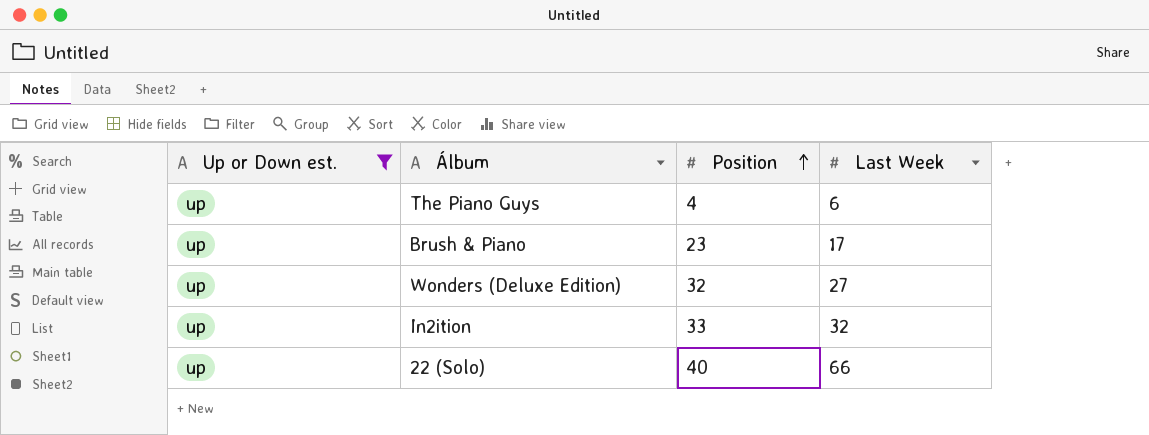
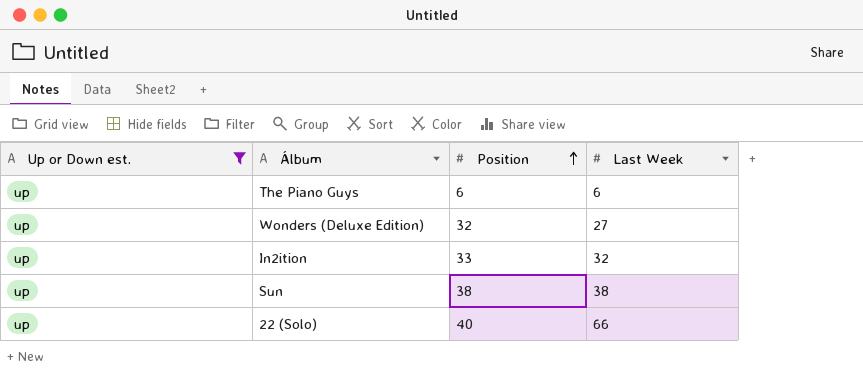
row Brush & Piano: up | 23 | 17 -> none
The Piano Guys | Position: 4 -> 6
row Sun: none -> up | 38 | 38

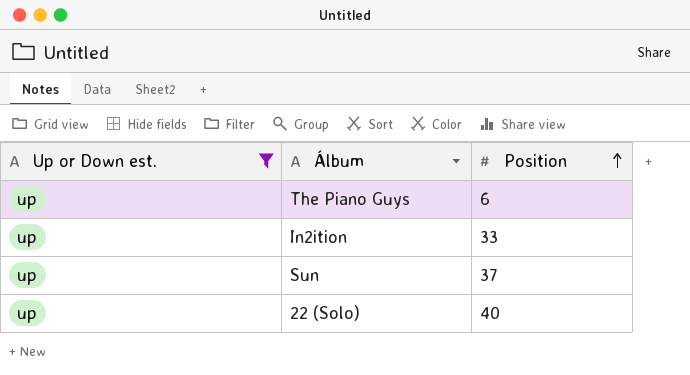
column Last Week | position: 4 -> none
row Wonders (Deluxe Edition): up | 32 | 27 -> none
Sun | Position: 38 -> 37

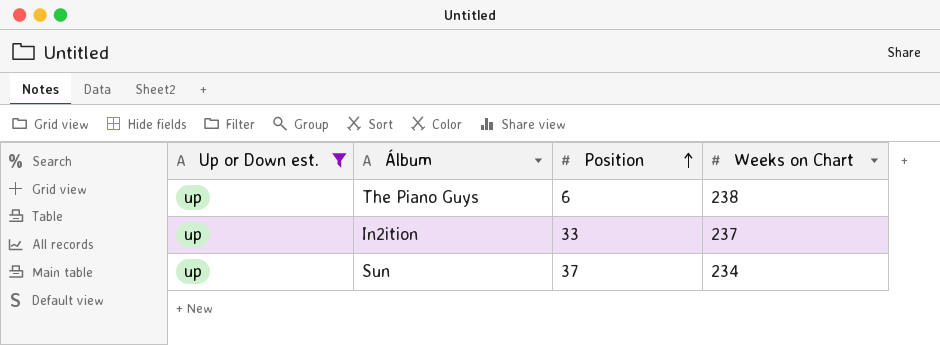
column Weeks on Chart | position: none -> 4
row 22 (Solo): up | 40 -> none

